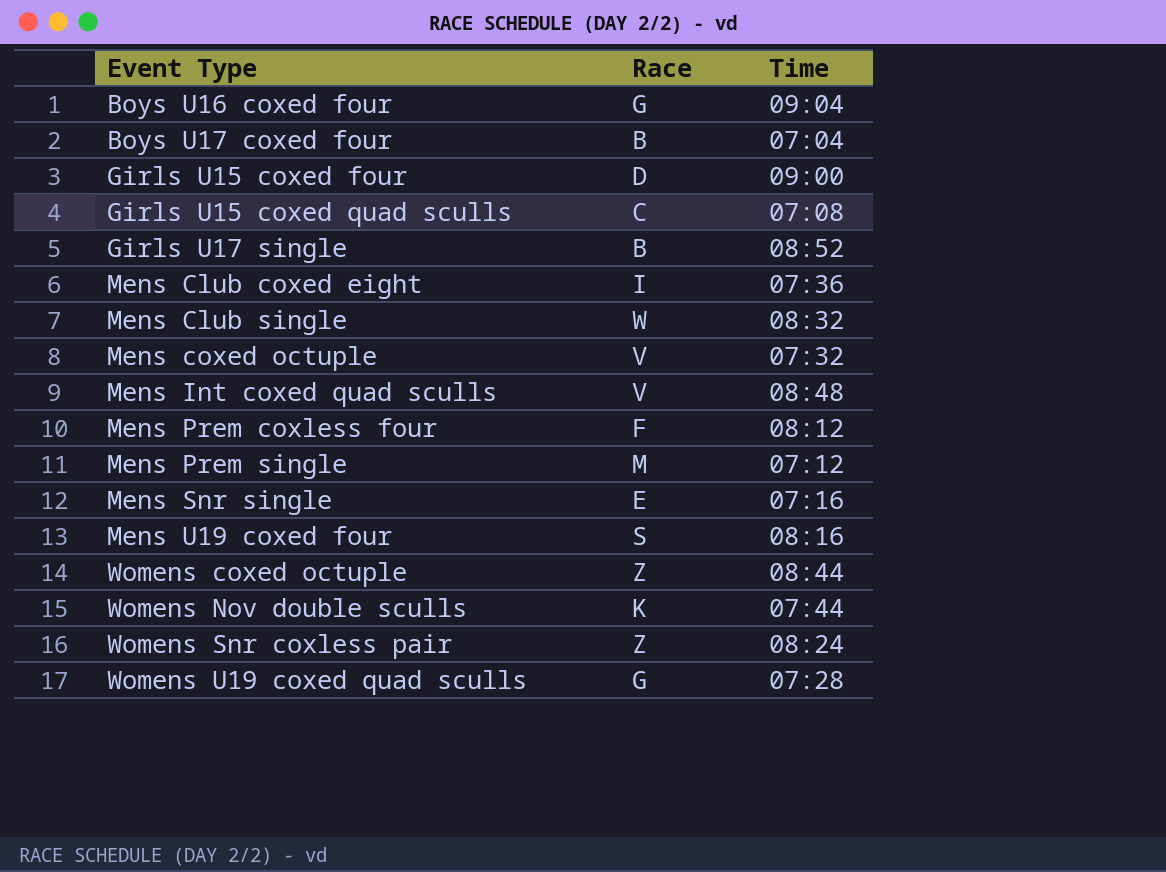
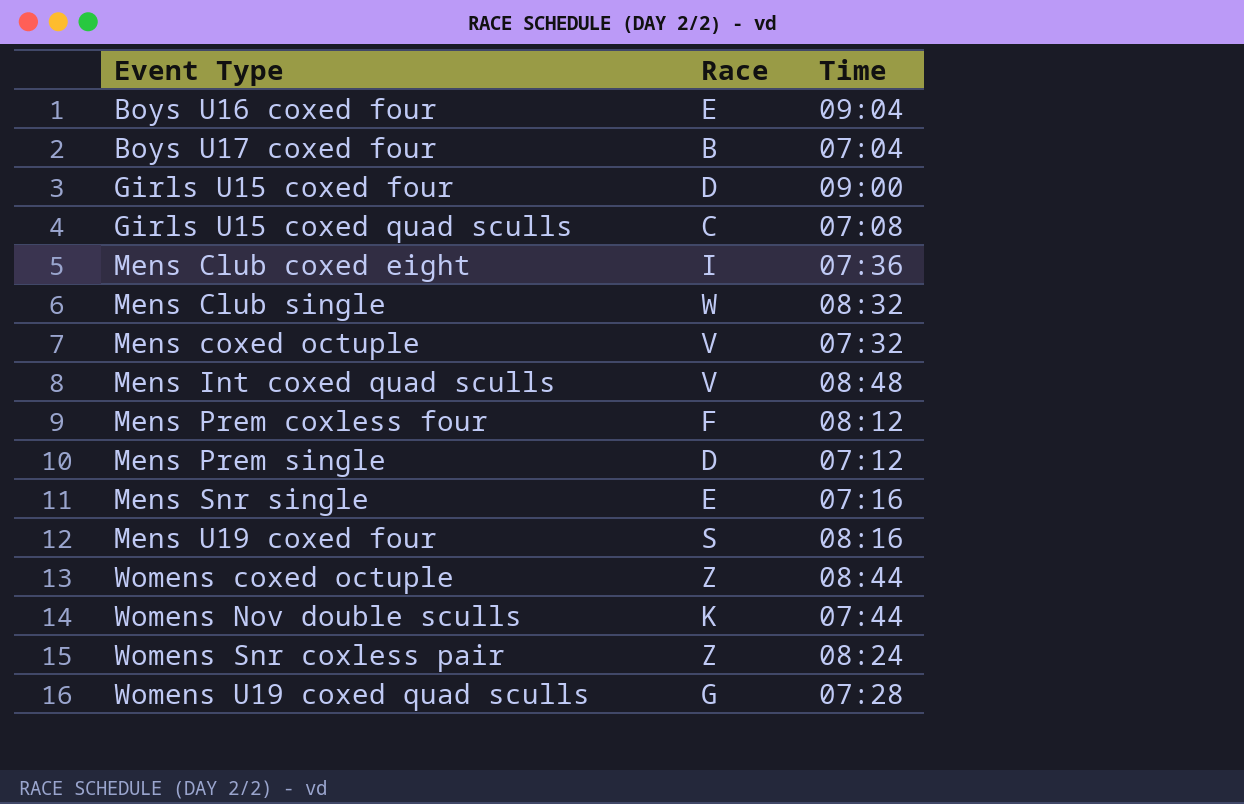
row Girls U17 single: B | 08:52 -> none
Boys U16 coxed four | Race: G -> E
Mens Prem single | Race: M -> D

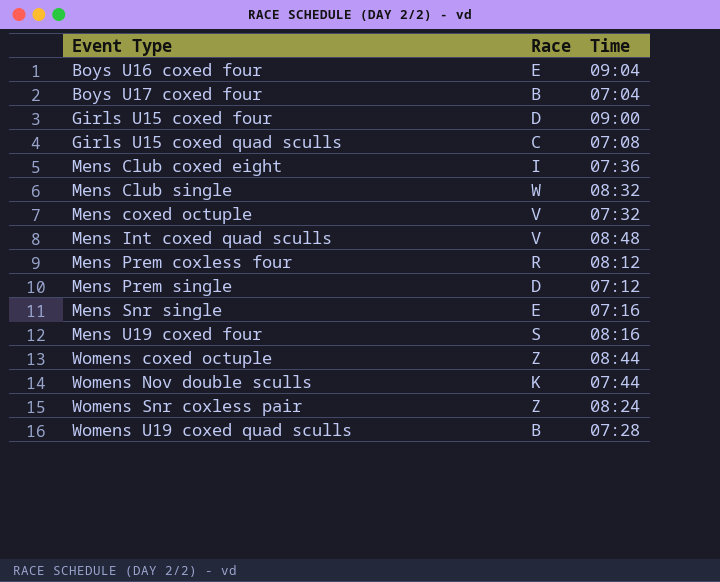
Mens Prem coxless four | Race: F -> R
Womens U19 coxed quad sculls | Race: G -> B

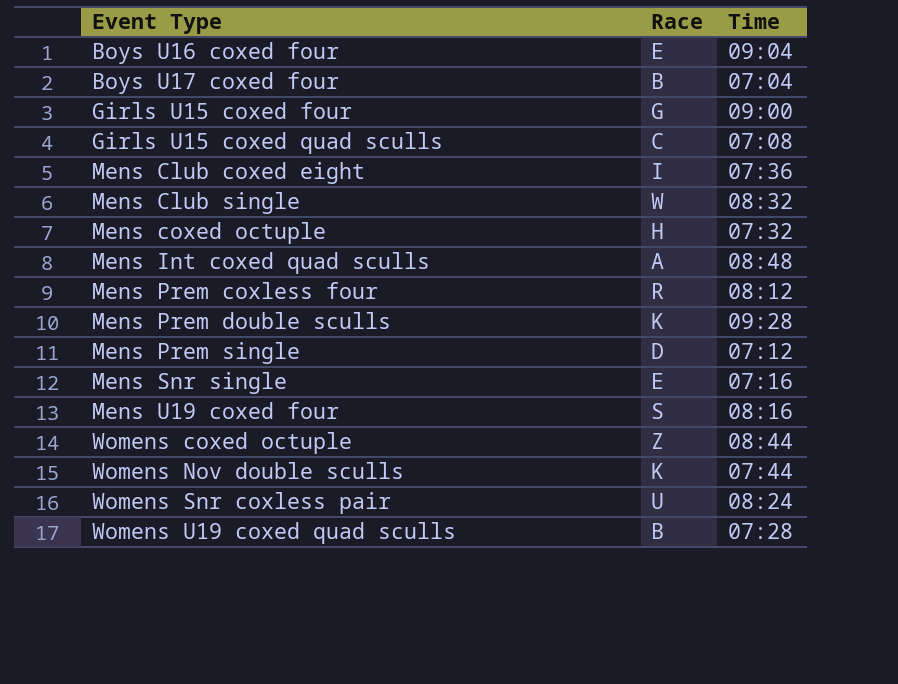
Girls U15 coxed four | Race: D -> G
Mens coxed octuple | Race: V -> H
Mens Int coxed quad sculls | Race: V -> A
row Mens Prem double sculls: none -> K | 09:28
Womens Snr coxless pair | Race: Z -> U

